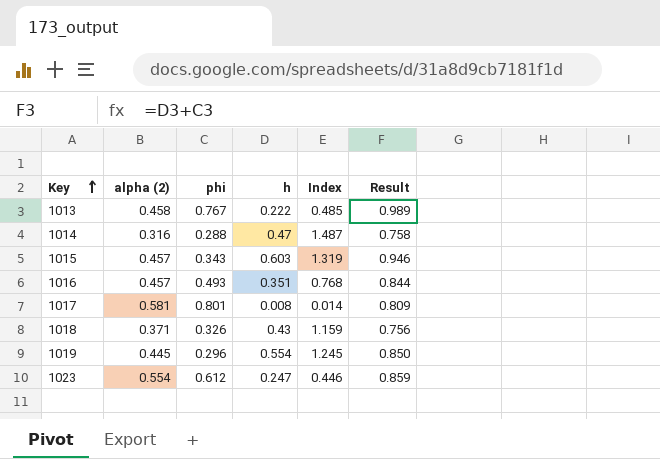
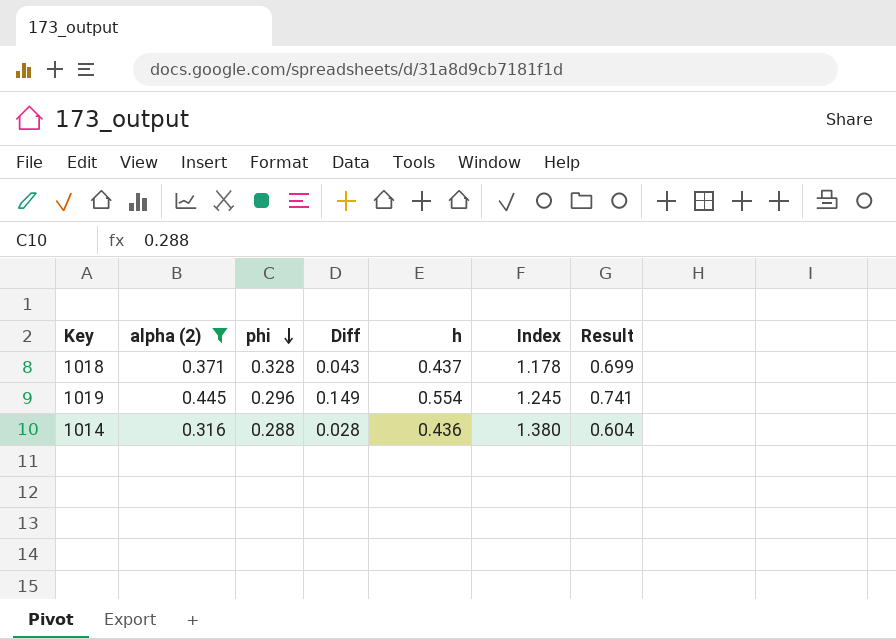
filter: none -> alpha (2) <= 0.445
row order: Key ascending -> phi descending
column Diff | formula: none -> [alpha (2)] - [phi]
column Result | formula: [phi] + [h] -> [alpha (2)] + [phi]
1018 | phi: 0.326 -> 0.328
1018 | h: 0.43 -> 0.437
1018 | Index: 1.159 -> 1.178
1014 | h: 0.47 -> 0.436
1014 | Index: 1.487 -> 1.380

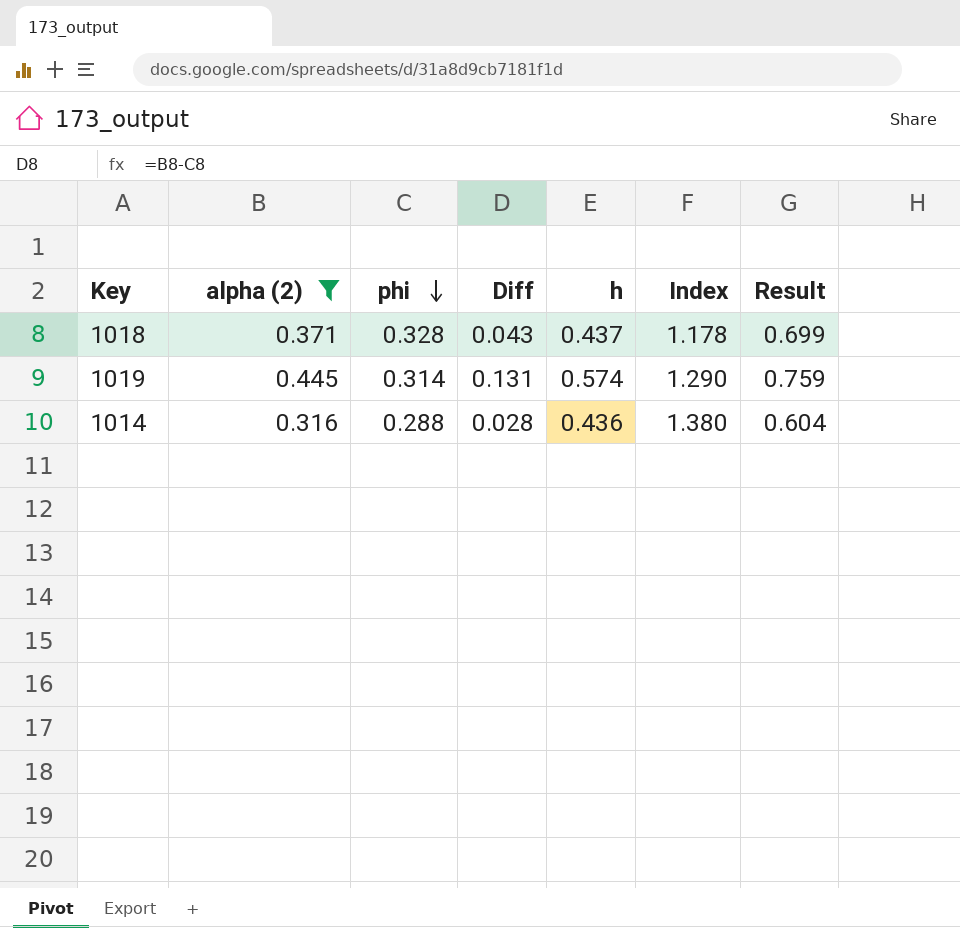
1019 | phi: 0.296 -> 0.314
1019 | Diff: 0.149 -> 0.131
1019 | h: 0.554 -> 0.574
1019 | Index: 1.245 -> 1.290
1019 | Result: 0.741 -> 0.759

